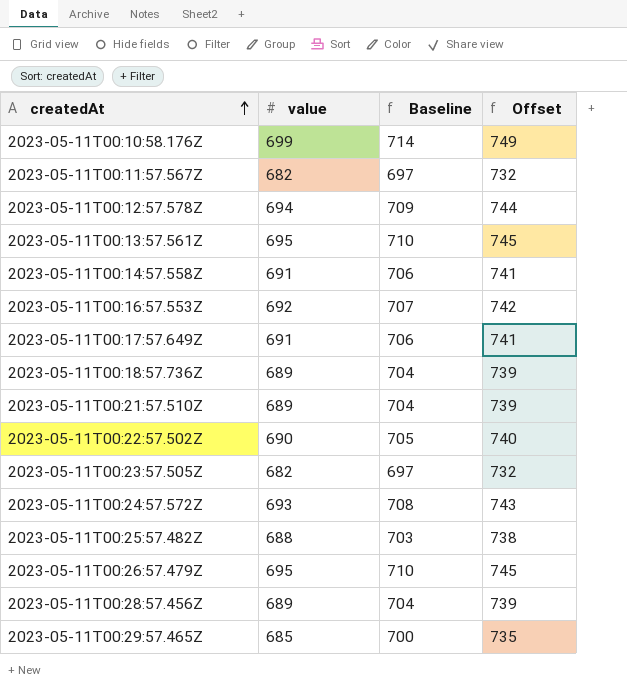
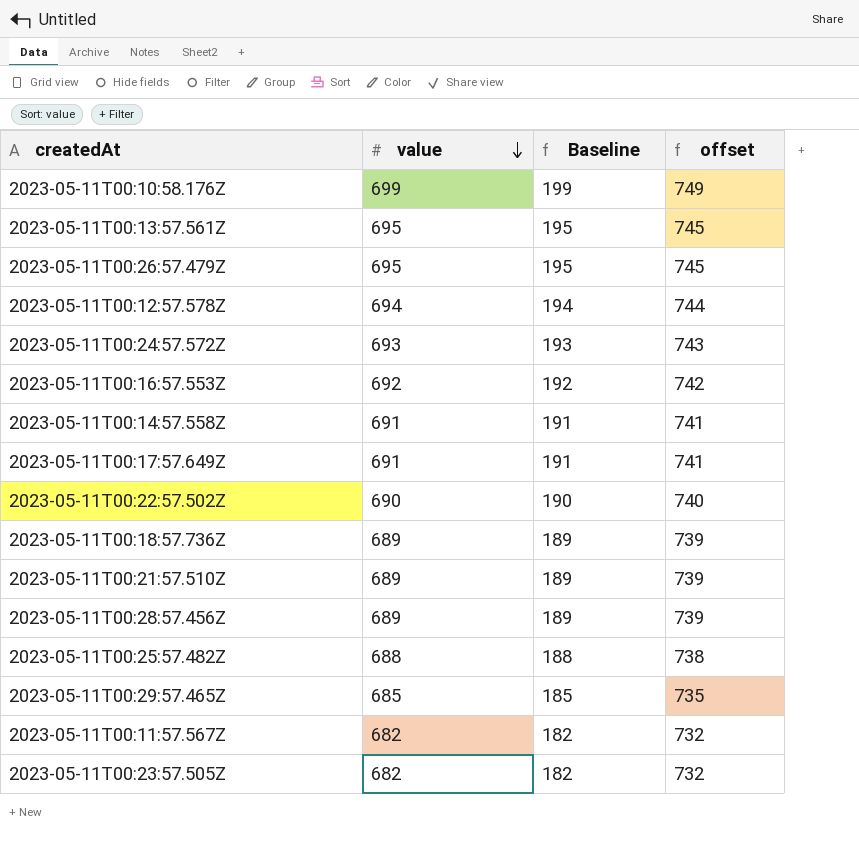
row order: createdAt ascending -> value descending
column Baseline | formula: [value] + 15 -> [value] - 500
column name: Offset -> offset

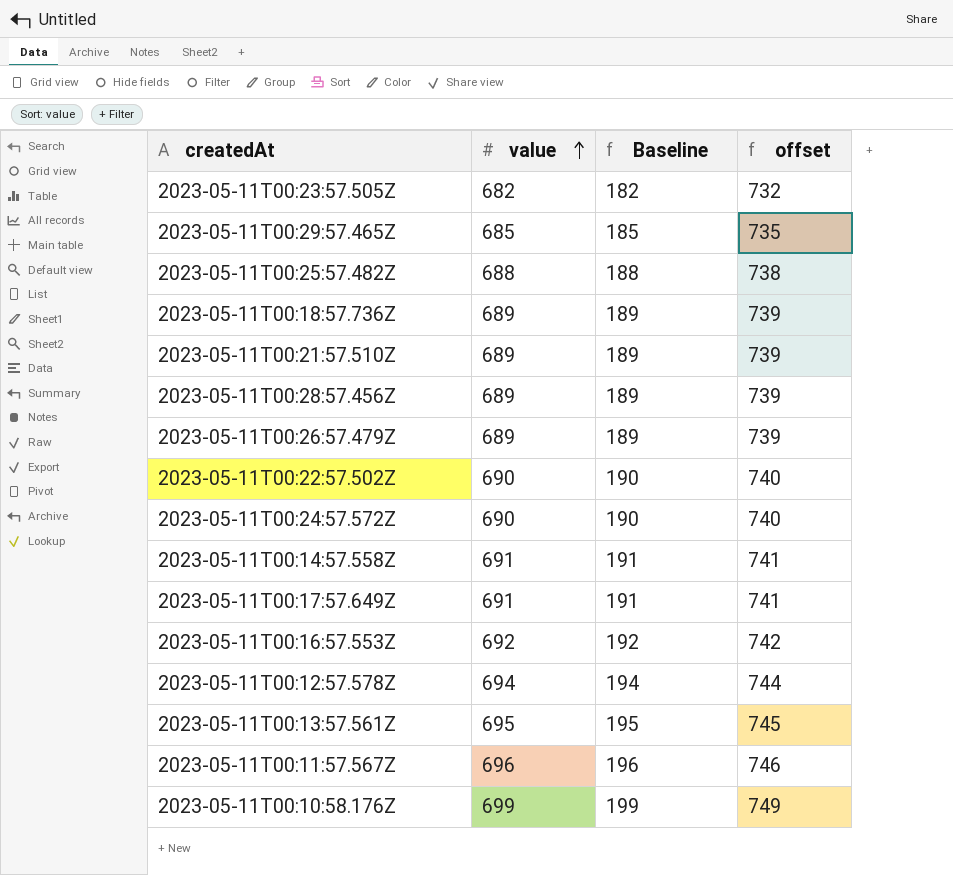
row order: value descending -> value ascending
2023-05-11T00:26:57.479Z | value: 695 -> 689
2023-05-11T00:26:57.479Z | Baseline: 195 -> 189
2023-05-11T00:26:57.479Z | offset: 745 -> 739
2023-05-11T00:24:57.572Z | value: 693 -> 690
2023-05-11T00:24:57.572Z | Baseline: 193 -> 190
2023-05-11T00:24:57.572Z | offset: 743 -> 740
2023-05-11T00:11:57.567Z | value: 682 -> 696
2023-05-11T00:11:57.567Z | Baseline: 182 -> 196
2023-05-11T00:11:57.567Z | offset: 732 -> 746

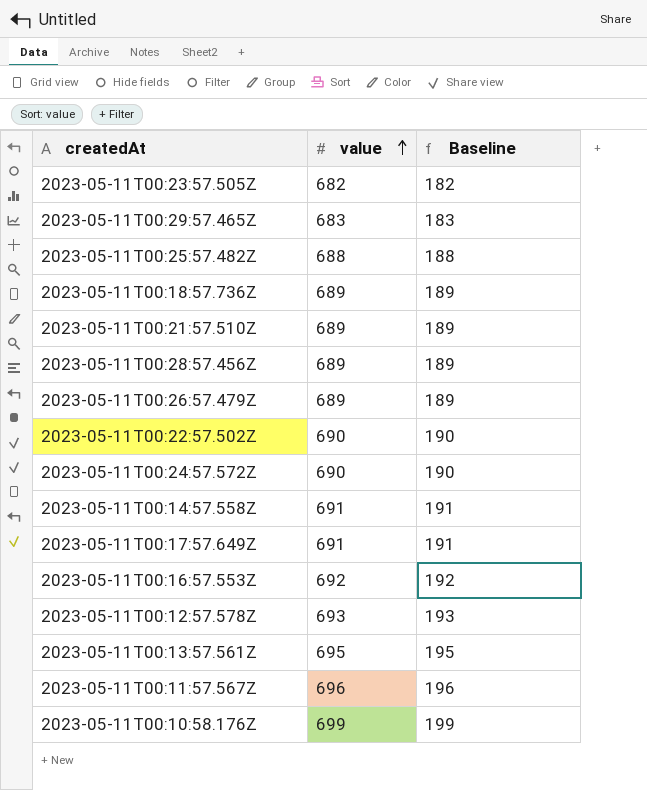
column offset | formula: [value] + 50 -> none
2023-05-11T00:29:57.465Z | value: 685 -> 683
2023-05-11T00:29:57.465Z | Baseline: 185 -> 183
2023-05-11T00:12:57.578Z | value: 694 -> 693
2023-05-11T00:12:57.578Z | Baseline: 194 -> 193

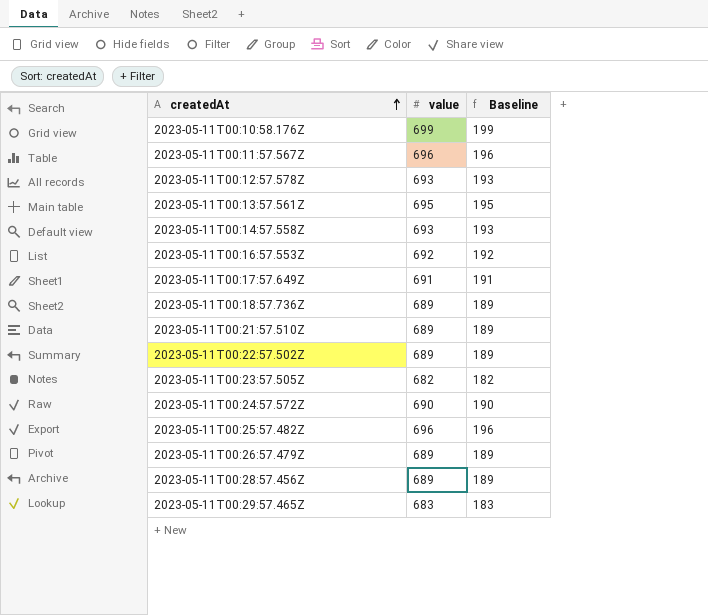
row order: value ascending -> createdAt ascending
2023-05-11T00:14:57.558Z | value: 691 -> 693
2023-05-11T00:14:57.558Z | Baseline: 191 -> 193
2023-05-11T00:22:57.502Z | value: 690 -> 689
2023-05-11T00:22:57.502Z | Baseline: 190 -> 189
2023-05-11T00:25:57.482Z | value: 688 -> 696
2023-05-11T00:25:57.482Z | Baseline: 188 -> 196

